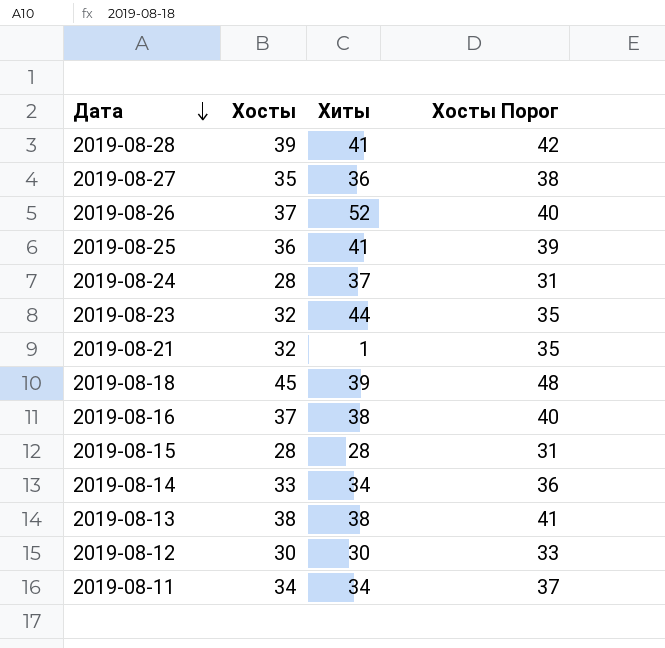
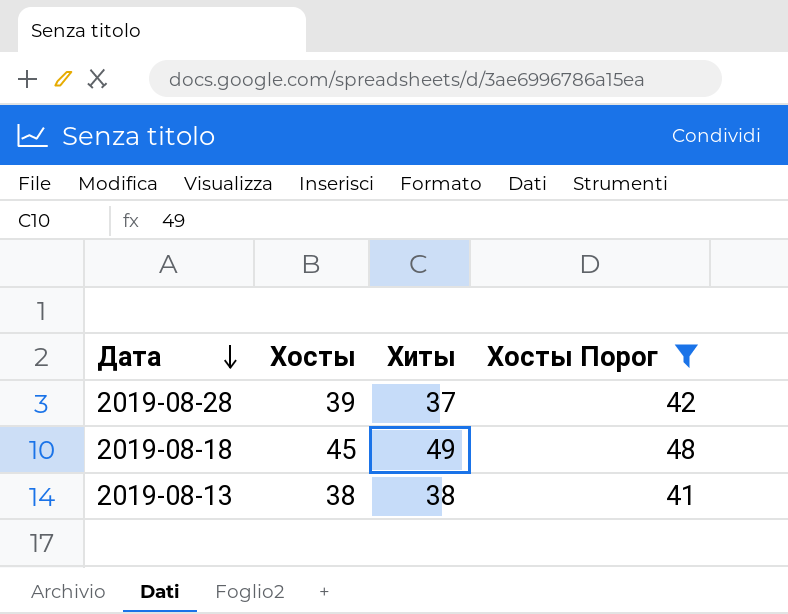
filter: none -> Хосты Порог >= 41
2019-08-28 | Хиты: 41 -> 37
2019-08-18 | Хиты: 39 -> 49

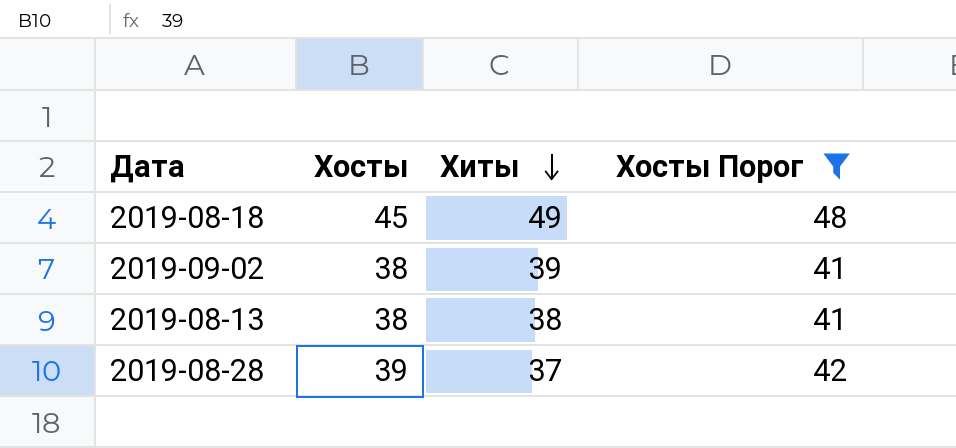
row order: Дата descending -> Хиты descending
row 2019-09-02: none -> 38 | 39 | 41

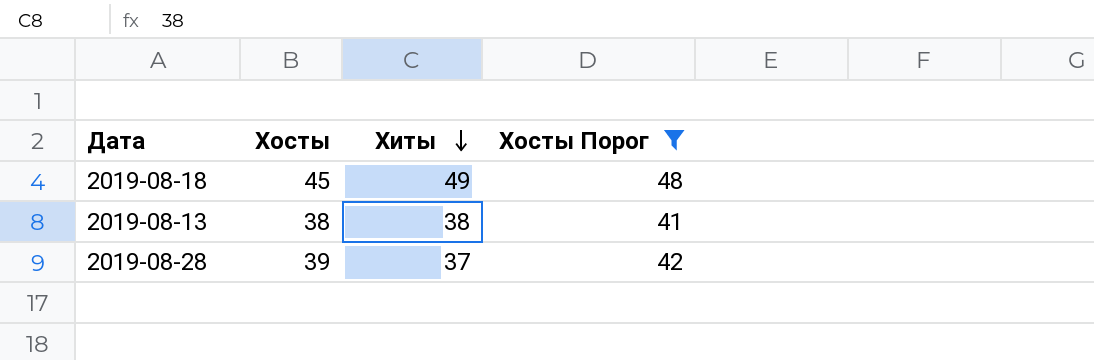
row 2019-09-02: 38 | 39 | 41 -> none

